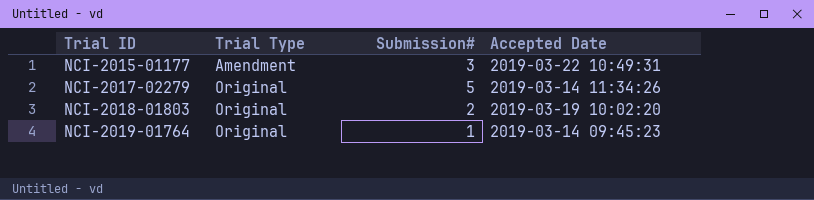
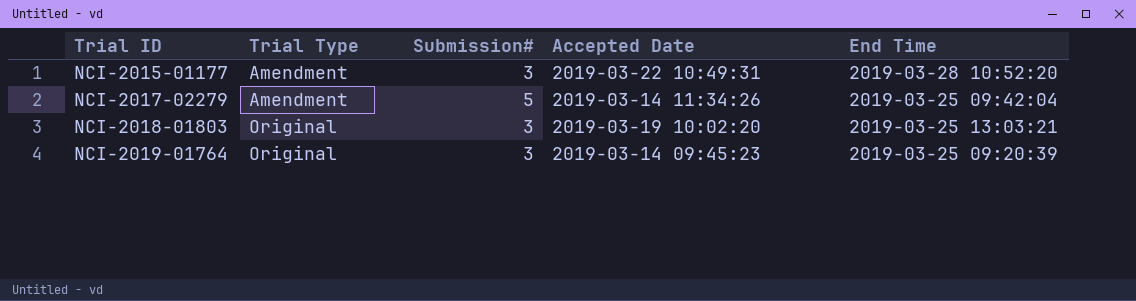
column End Time | position: none -> 5
NCI-2017-02279 | Trial Type: Original -> Amendment
NCI-2018-01803 | Submission#: 2 -> 3
NCI-2019-01764 | Submission#: 1 -> 3

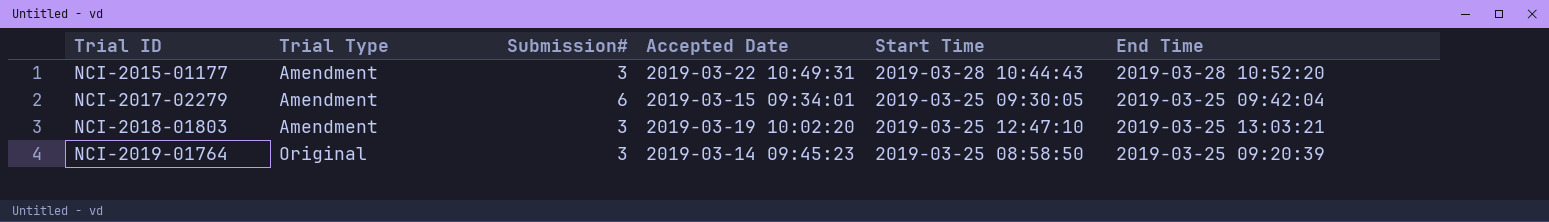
column Start Time | position: none -> 5
NCI-2017-02279 | Submission#: 5 -> 6
NCI-2017-02279 | Accepted Date: 2019-03-14 11:34:26 -> 2019-03-15 09:34:01
NCI-2018-01803 | Trial Type: Original -> Amendment

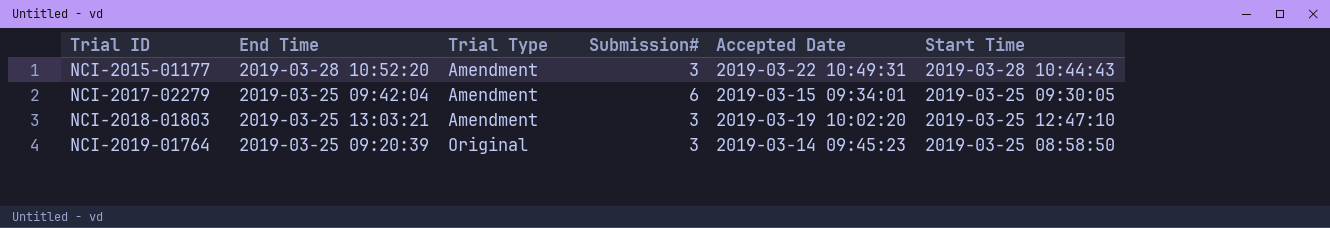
column End Time | position: 6 -> 2

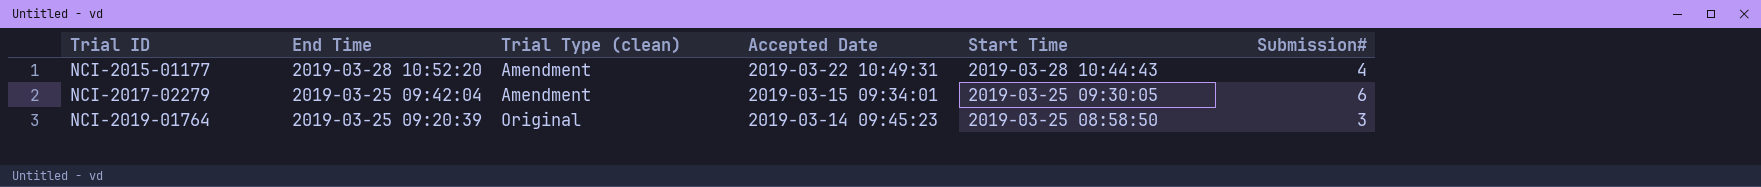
column name: Trial Type -> Trial Type (clean)
column Submission# | position: 4 -> 6
row NCI-2018-01803: 2019-03-25 13:03:21 | Amendment | 3 | 2019-03-19 10:02:20 | 2019-03-25 12:47:10 -> none
NCI-2015-01177 | Submission#: 3 -> 4

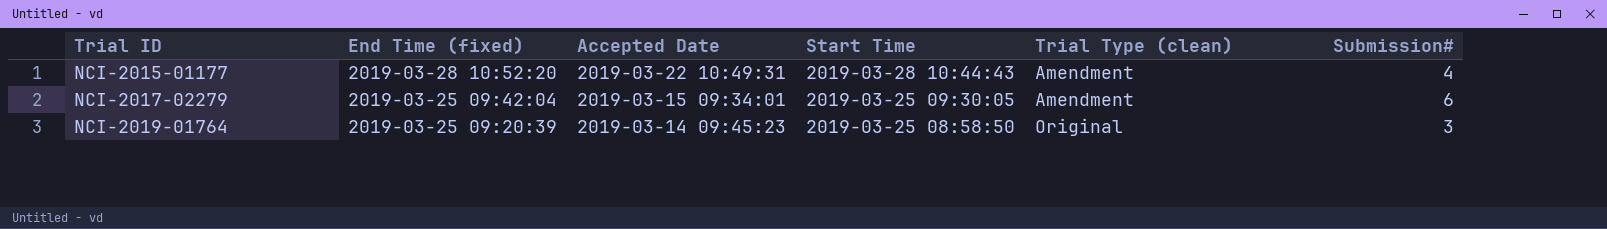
column name: End Time -> End Time (fixed)
column Trial Type (clean) | position: 3 -> 5

